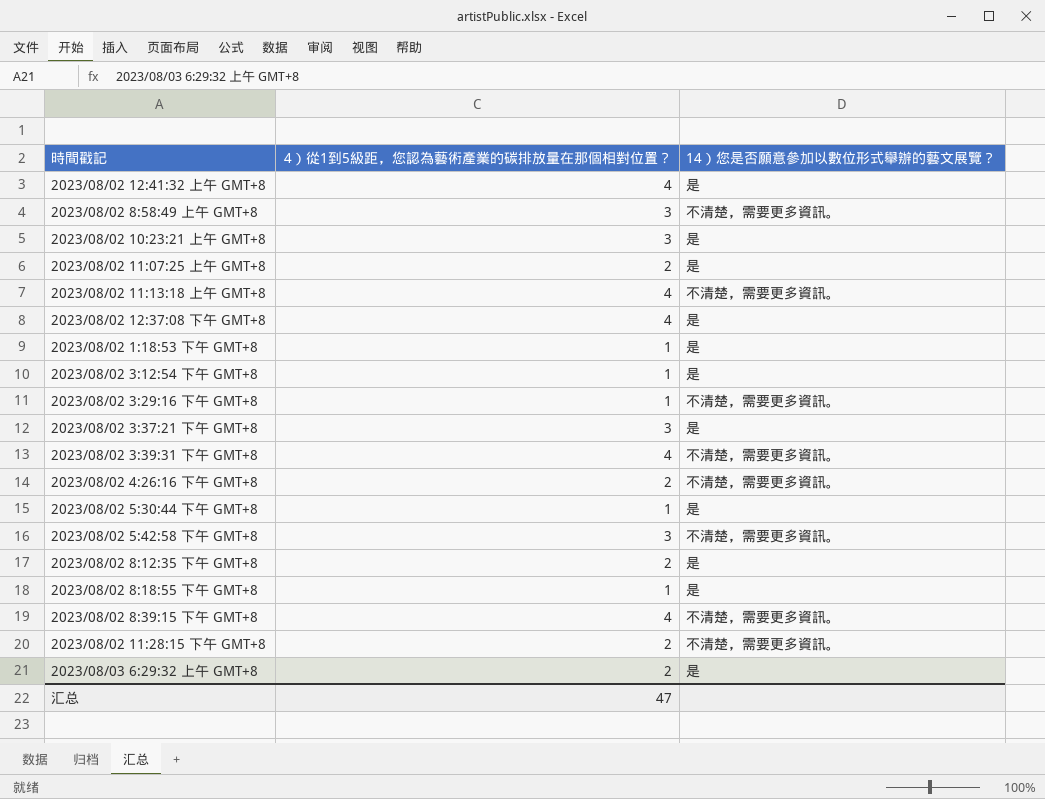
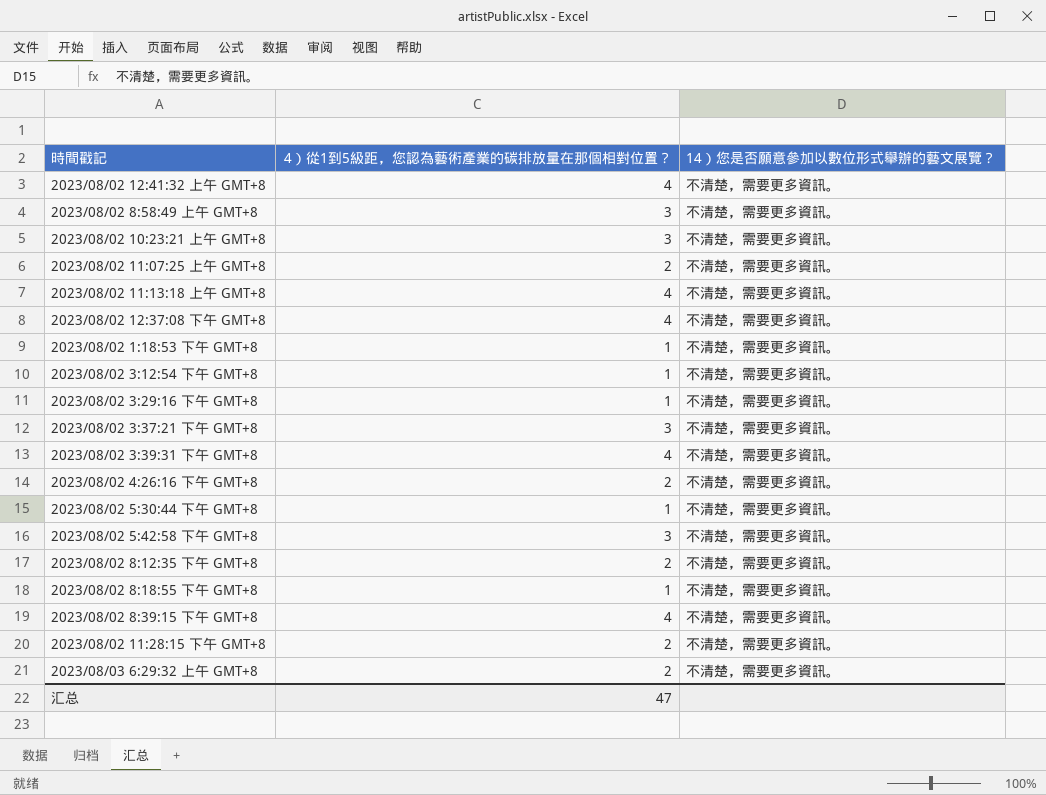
2023/08/02 12:41:32 上午 GMT+8 | 14）您是否願意參加以數位形式舉辦的藝文展覽？: 是 -> 不清楚，需要更多資訊。
2023/08/02 10:23:21 上午 GMT+8 | 14）您是否願意參加以數位形式舉辦的藝文展覽？: 是 -> 不清楚，需要更多資訊。
2023/08/02 11:07:25 上午 GMT+8 | 14）您是否願意參加以數位形式舉辦的藝文展覽？: 是 -> 不清楚，需要更多資訊。
2023/08/02 12:37:08 下午 GMT+8 | 14）您是否願意參加以數位形式舉辦的藝文展覽？: 是 -> 不清楚，需要更多資訊。
2023/08/02 1:18:53 下午 GMT+8 | 14）您是否願意參加以數位形式舉辦的藝文展覽？: 是 -> 不清楚，需要更多資訊。
2023/08/02 3:12:54 下午 GMT+8 | 14）您是否願意參加以數位形式舉辦的藝文展覽？: 是 -> 不清楚，需要更多資訊。
2023/08/02 3:37:21 下午 GMT+8 | 14）您是否願意參加以數位形式舉辦的藝文展覽？: 是 -> 不清楚，需要更多資訊。
2023/08/02 5:30:44 下午 GMT+8 | 14）您是否願意參加以數位形式舉辦的藝文展覽？: 是 -> 不清楚，需要更多資訊。
2023/08/02 8:12:35 下午 GMT+8 | 14）您是否願意參加以數位形式舉辦的藝文展覽？: 是 -> 不清楚，需要更多資訊。
2023/08/02 8:18:55 下午 GMT+8 | 14）您是否願意參加以數位形式舉辦的藝文展覽？: 是 -> 不清楚，需要更多資訊。
2023/08/03 6:29:32 上午 GMT+8 | 14）您是否願意參加以數位形式舉辦的藝文展覽？: 是 -> 不清楚，需要更多資訊。

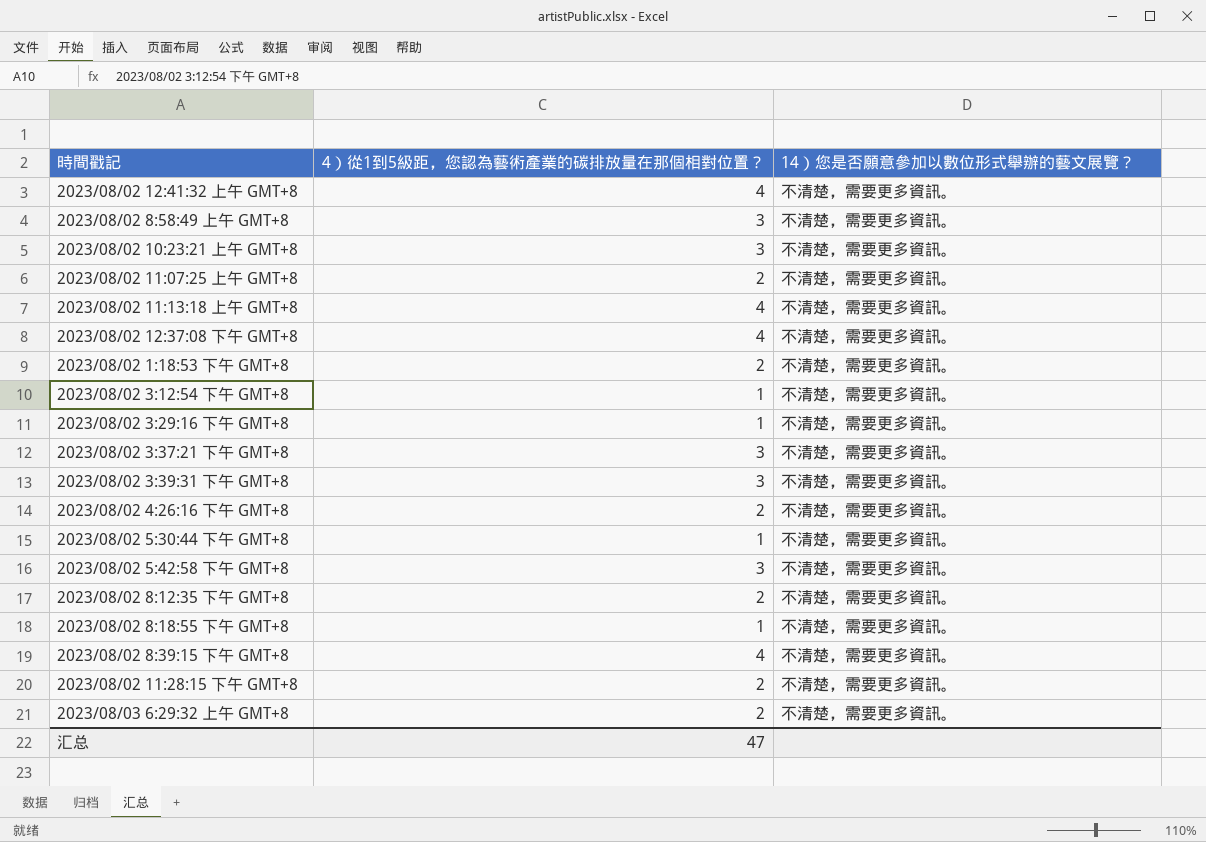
2023/08/02 1:18:53 下午 GMT+8 | 4）從1到5級距，您認為藝術產業的碳排放量在那個相對位置？: 1 -> 2
2023/08/02 3:39:31 下午 GMT+8 | 4）從1到5級距，您認為藝術產業的碳排放量在那個相對位置？: 4 -> 3

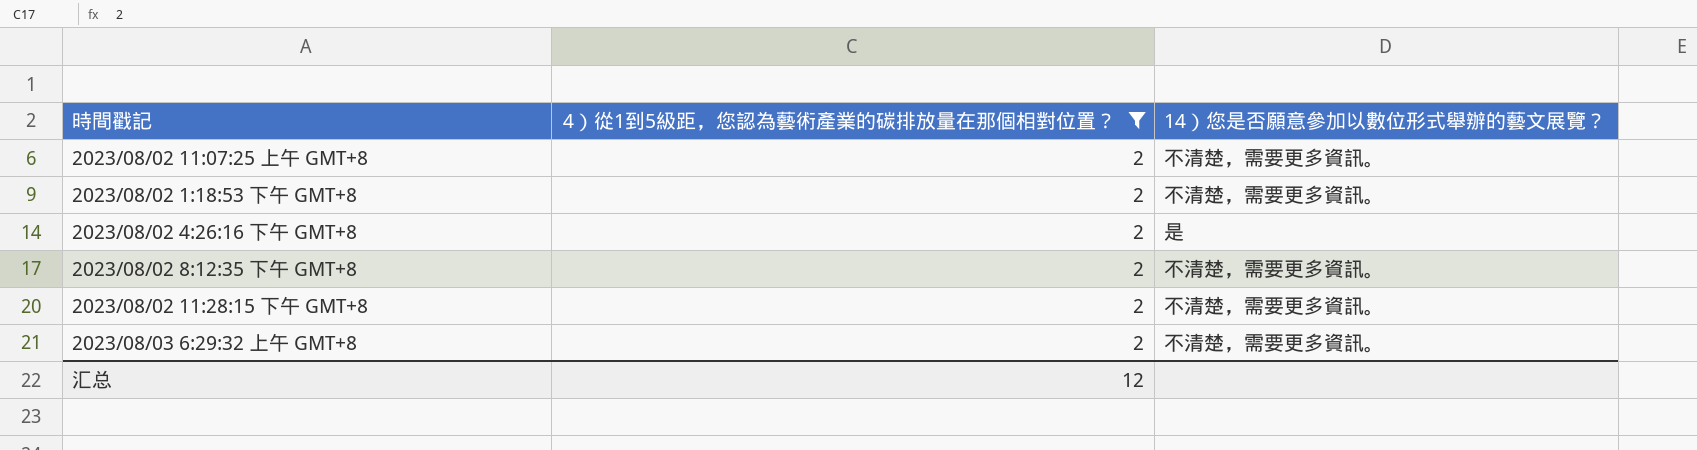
filter: none -> 4）從1到5級距，您認為藝術產業的碳排放量在那個相對位置？ = 2
2023/08/02 4:26:16 下午 GMT+8 | 14）您是否願意參加以數位形式舉辦的藝文展覽？: 不清楚，需要更多資訊。 -> 是
汇总 | 4）從1到5級距，您認為藝術產業的碳排放量在那個相對位置？: 47 -> 12

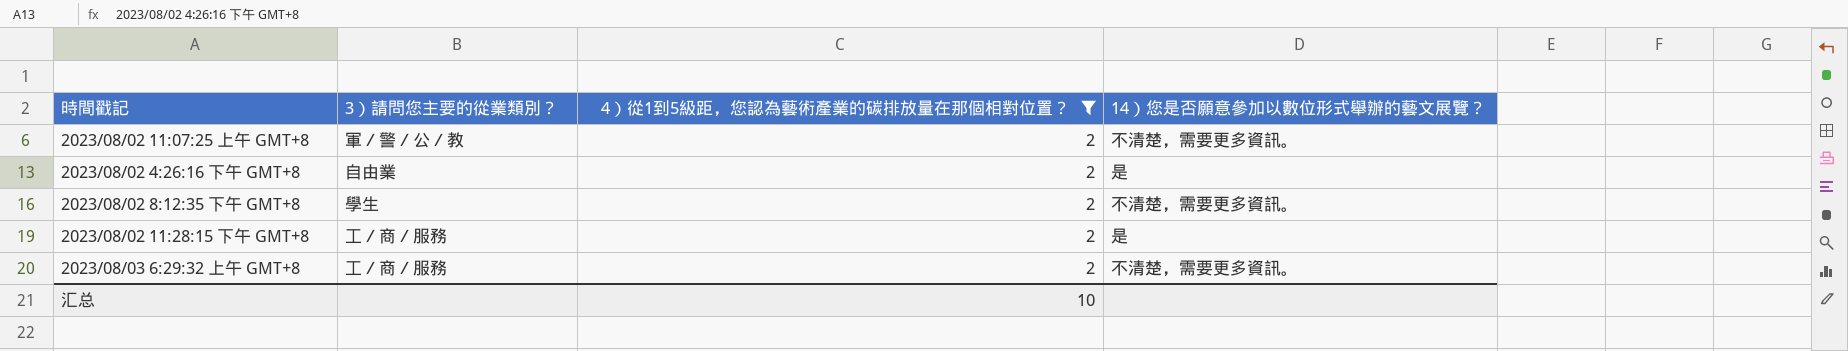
column 3）請問您主要的從業類別？ | position: none -> 2
row 2023/08/02 1:18:53 下午 GMT+8: 2 | 不清楚，需要更多資訊。 -> none
2023/08/02 11:28:15 下午 GMT+8 | 14）您是否願意參加以數位形式舉辦的藝文展覽？: 不清楚，需要更多資訊。 -> 是
汇总 | 4）從1到5級距，您認為藝術產業的碳排放量在那個相對位置？: 12 -> 10

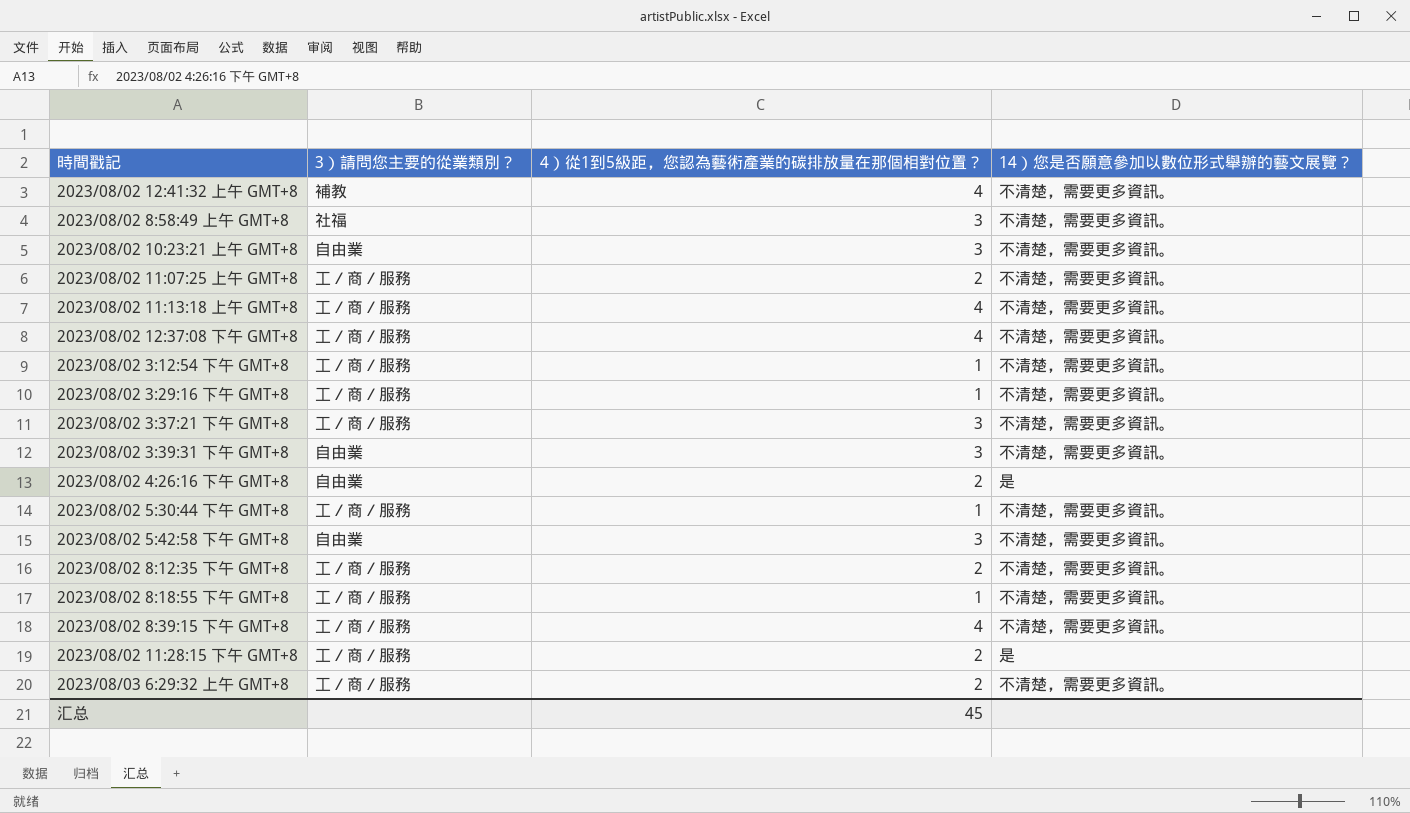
filter: 4）從1到5級距，您認為藝術產業的碳排放量在那個相對位置？ = 2 -> none
2023/08/02 11:07:25 上午 GMT+8 | 3）請問您主要的從業類別？: 軍／警／公／教 -> 工／商／服務
2023/08/02 8:12:35 下午 GMT+8 | 3）請問您主要的從業類別？: 學生 -> 工／商／服務
汇总 | 4）從1到5級距，您認為藝術產業的碳排放量在那個相對位置？: 10 -> 45

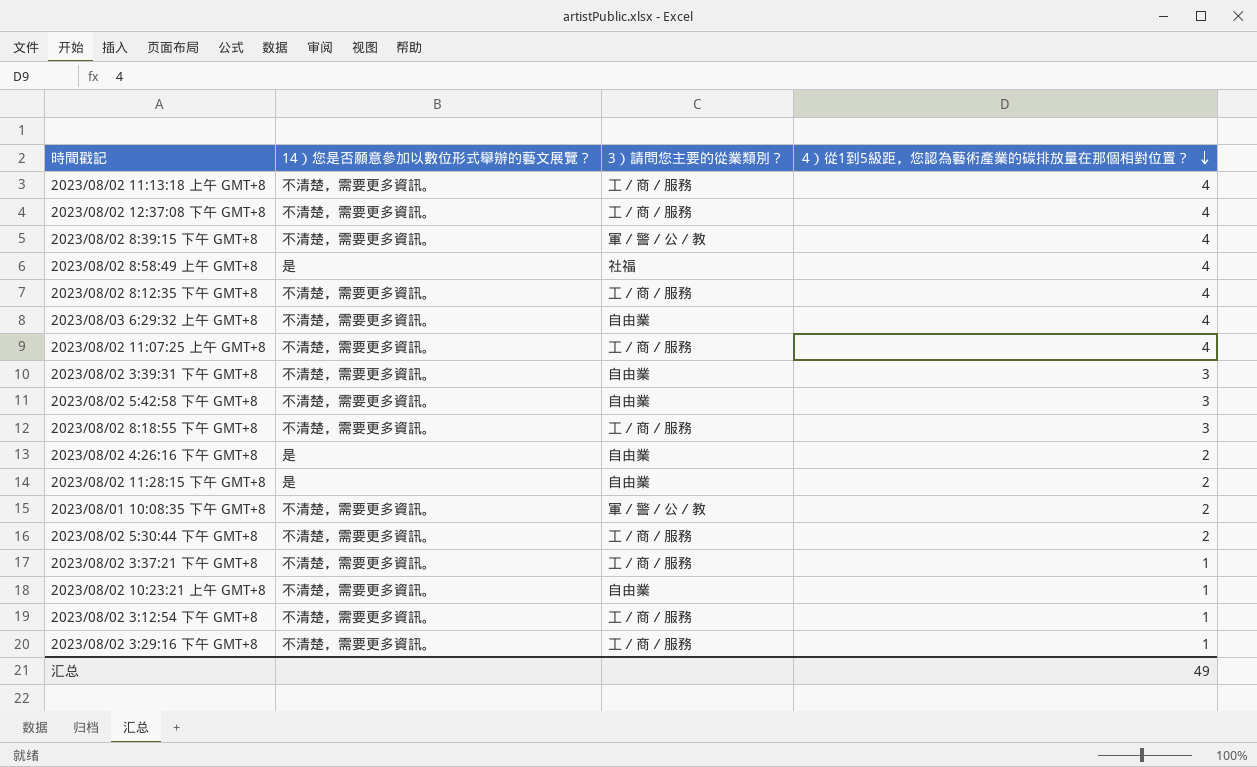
row order: none -> 4）從1到5級距，您認為藝術產業的碳排放量在那個相對位置？ descending
column 14）您是否願意參加以數位形式舉辦的藝文展覽？ | position: 4 -> 2
row 2023/08/02 12:41:32 上午 GMT+8: 補教 | 4 | 不清楚，需要更多資訊。 -> none
2023/08/02 8:39:15 下午 GMT+8 | 3）請問您主要的從業類別？: 工／商／服務 -> 軍／警／公／教
2023/08/02 8:58:49 上午 GMT+8 | 14）您是否願意參加以數位形式舉辦的藝文展覽？: 不清楚，需要更多資訊。 -> 是
2023/08/02 8:58:49 上午 GMT+8 | 4）從1到5級距，您認為藝術產業的碳排放量在那個相對位置？: 3 -> 4
2023/08/02 8:12:35 下午 GMT+8 | 4）從1到5級距，您認為藝術產業的碳排放量在那個相對位置？: 2 -> 4
2023/08/03 6:29:32 上午 GMT+8 | 3）請問您主要的從業類別？: 工／商／服務 -> 自由業
2023/08/03 6:29:32 上午 GMT+8 | 4）從1到5級距，您認為藝術產業的碳排放量在那個相對位置？: 2 -> 4
2023/08/02 11:07:25 上午 GMT+8 | 4）從1到5級距，您認為藝術產業的碳排放量在那個相對位置？: 2 -> 4
2023/08/02 8:18:55 下午 GMT+8 | 4）從1到5級距，您認為藝術產業的碳排放量在那個相對位置？: 1 -> 3
2023/08/02 11:28:15 下午 GMT+8 | 3）請問您主要的從業類別？: 工／商／服務 -> 自由業
row 2023/08/01 10:08:35 下午 GMT+8: none -> 不清楚，需要更多資訊。 | 軍／警／公／教 | 2
2023/08/02 5:30:44 下午 GMT+8 | 4）從1到5級距，您認為藝術產業的碳排放量在那個相對位置？: 1 -> 2
2023/08/02 3:37:21 下午 GMT+8 | 4）從1到5級距，您認為藝術產業的碳排放量在那個相對位置？: 3 -> 1
2023/08/02 10:23:21 上午 GMT+8 | 4）從1到5級距，您認為藝術產業的碳排放量在那個相對位置？: 3 -> 1
汇总 | 4）從1到5級距，您認為藝術產業的碳排放量在那個相對位置？: 45 -> 49

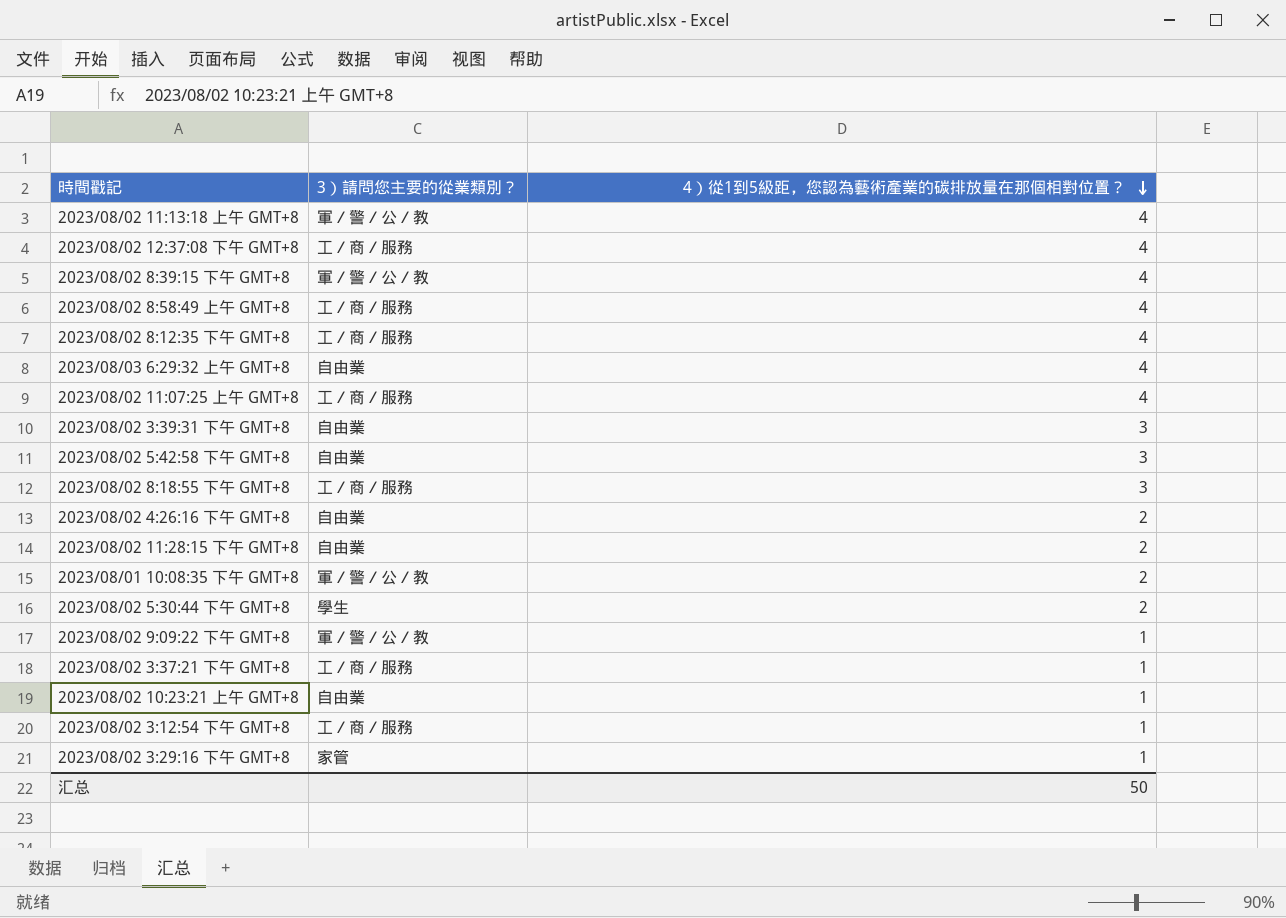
column 14）您是否願意參加以數位形式舉辦的藝文展覽？ | position: 2 -> none
2023/08/02 11:13:18 上午 GMT+8 | 3）請問您主要的從業類別？: 工／商／服務 -> 軍／警／公／教
2023/08/02 8:58:49 上午 GMT+8 | 3）請問您主要的從業類別？: 社福 -> 工／商／服務
2023/08/02 5:30:44 下午 GMT+8 | 3）請問您主要的從業類別？: 工／商／服務 -> 學生
row 2023/08/02 9:09:22 下午 GMT+8: none -> 軍／警／公／教 | 1
2023/08/02 3:29:16 下午 GMT+8 | 3）請問您主要的從業類別？: 工／商／服務 -> 家管
汇总 | 4）從1到5級距，您認為藝術產業的碳排放量在那個相對位置？: 49 -> 50

